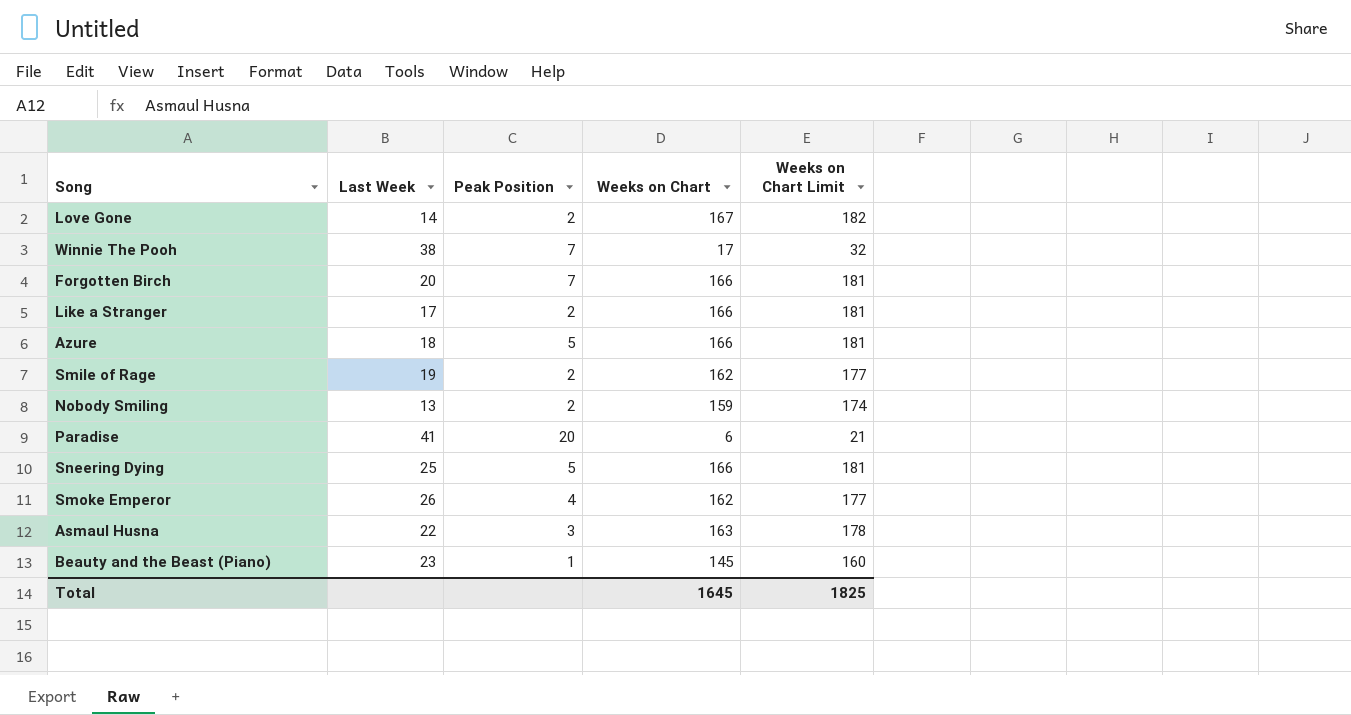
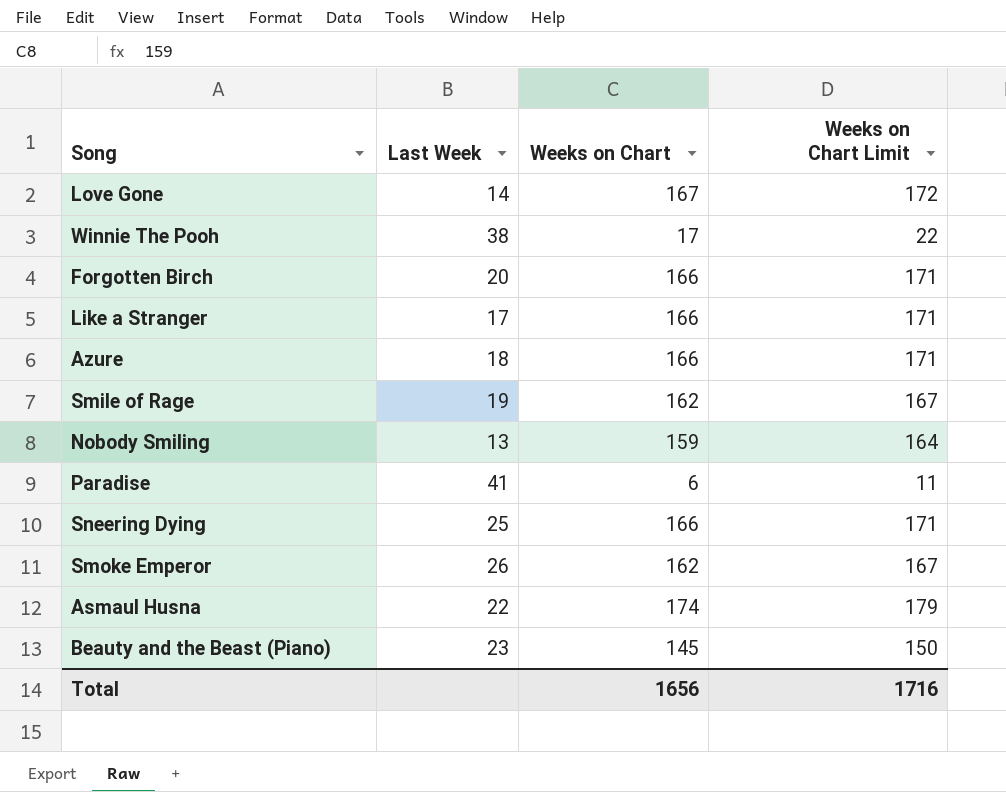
column Peak Position | position: 3 -> none
column Weeks on Chart Limit | formula: [Weeks on Chart] + 15 -> [Weeks on Chart] + 5
Asmaul Husna | Weeks on Chart: 163 -> 174
Total | Weeks on Chart: 1645 -> 1656
Total | Weeks on Chart Limit: 1825 -> 1716

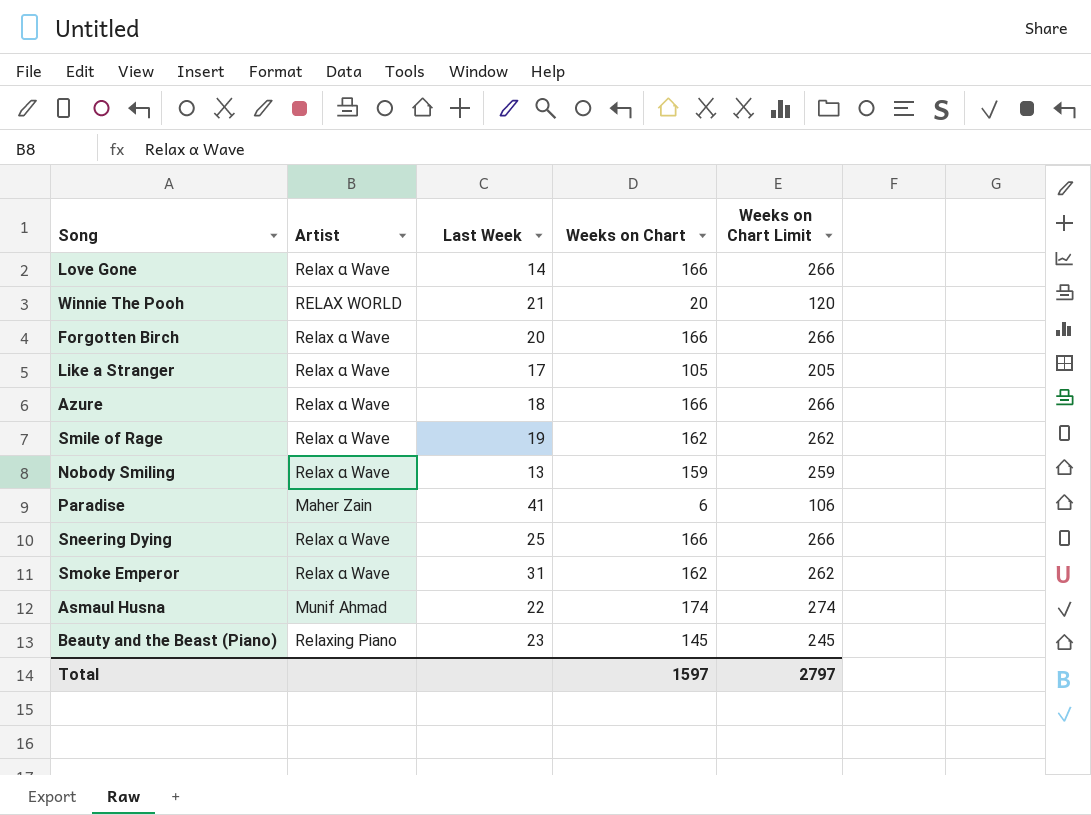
column Artist | position: none -> 2
column Weeks on Chart Limit | formula: [Weeks on Chart] + 5 -> [Weeks on Chart] + 100
Love Gone | Weeks on Chart: 167 -> 166
Winnie The Pooh | Last Week: 38 -> 21
Winnie The Pooh | Weeks on Chart: 17 -> 20
Like a Stranger | Weeks on Chart: 166 -> 105
Smoke Emperor | Last Week: 26 -> 31
Total | Weeks on Chart: 1656 -> 1597
Total | Weeks on Chart Limit: 1716 -> 2797

